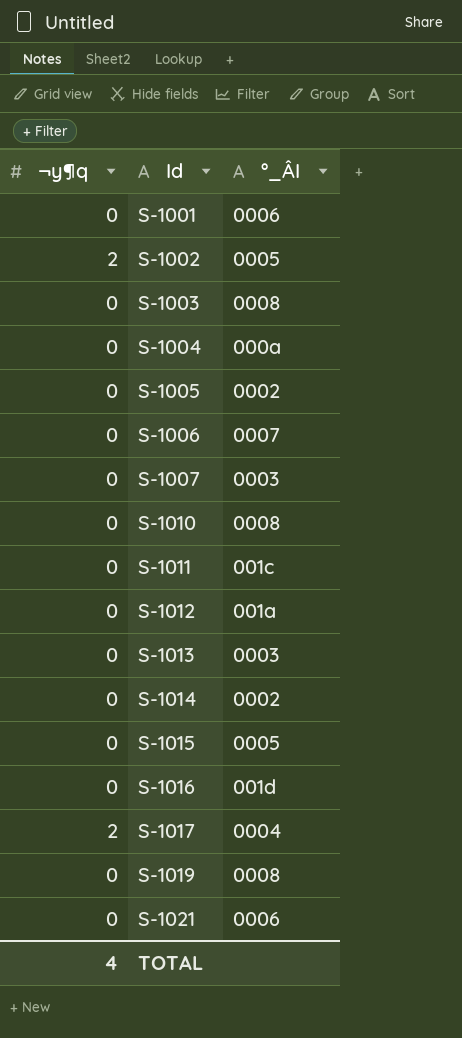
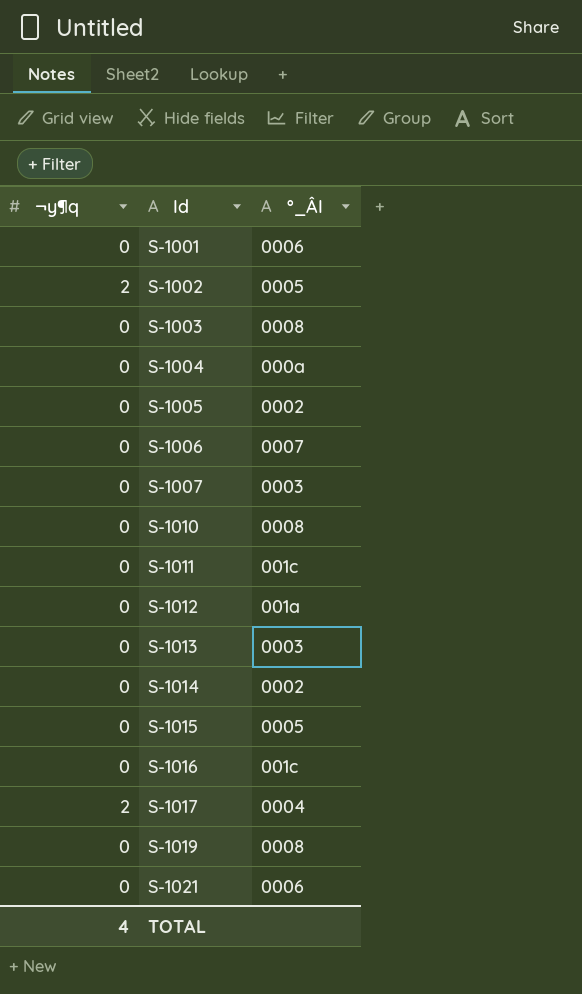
S-1016 | °_ÂI: 001d -> 001c

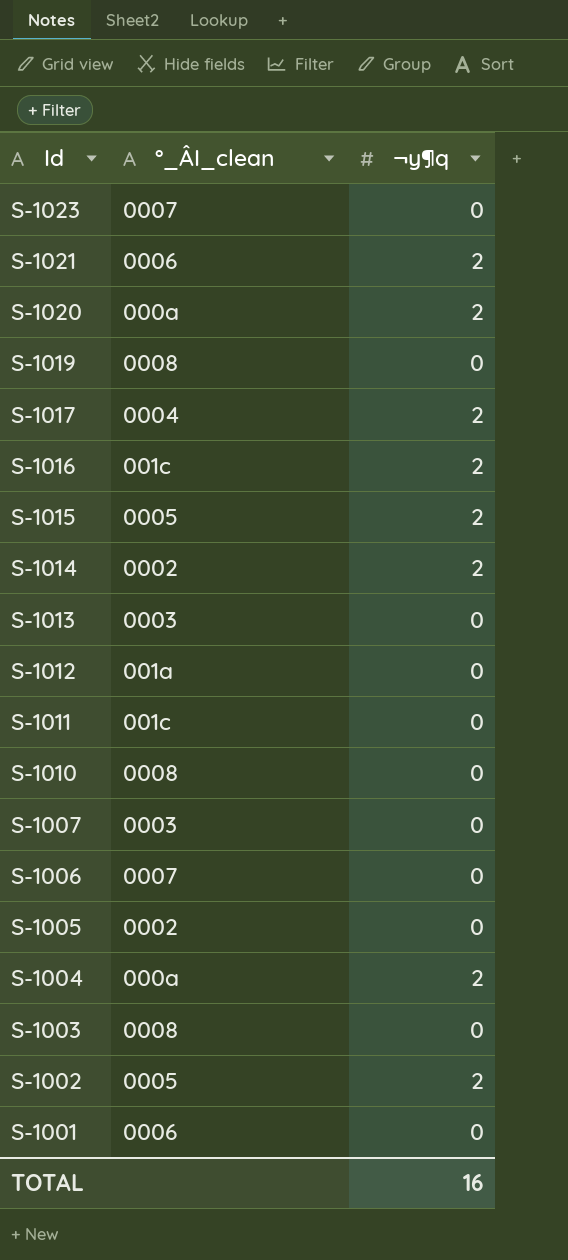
row order: Id ascending -> Id descending
column name: °_ÂI -> °_ÂI_clean
column ¬y¶q | position: 1 -> 3
row S-1023: none -> 0007 | 0
S-1021 | ¬y¶q: 0 -> 2
row S-1020: none -> 000a | 2
S-1016 | ¬y¶q: 0 -> 2
S-1015 | ¬y¶q: 0 -> 2
S-1014 | ¬y¶q: 0 -> 2
S-1004 | ¬y¶q: 0 -> 2
TOTAL | ¬y¶q: 4 -> 16

